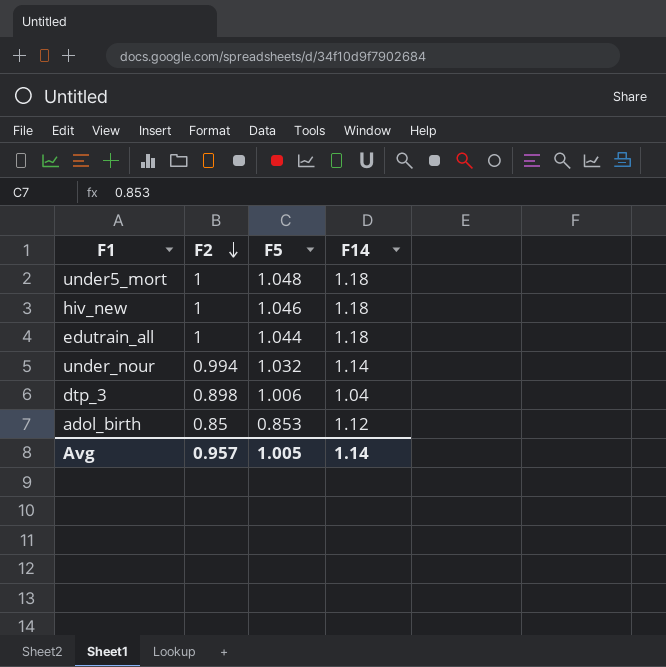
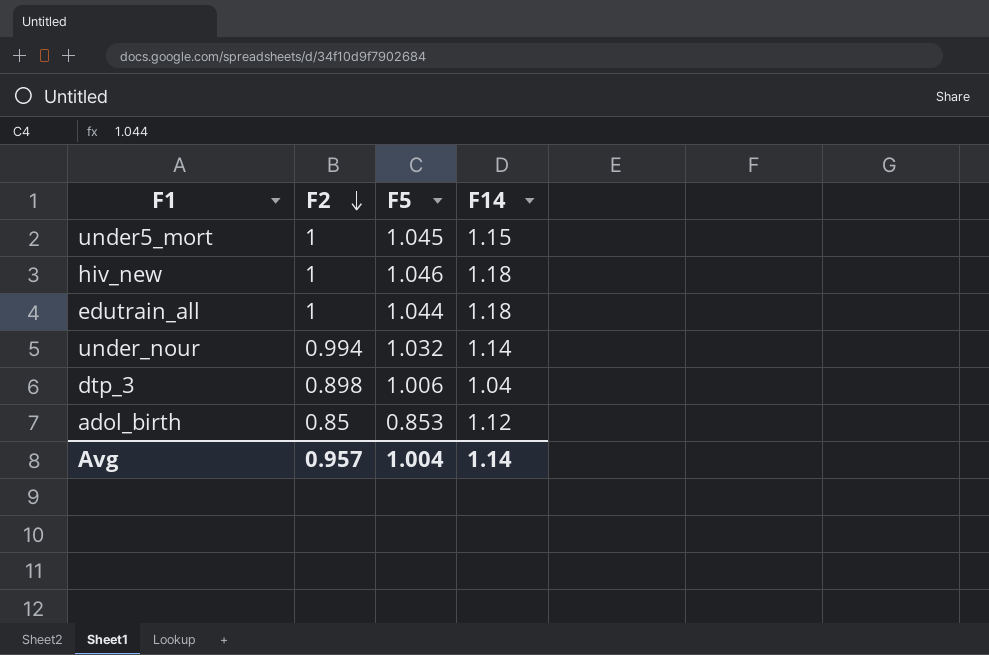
under5_mort | F5: 1.048 -> 1.045
under5_mort | F14: 1.18 -> 1.15
Avg | F5: 1.005 -> 1.004

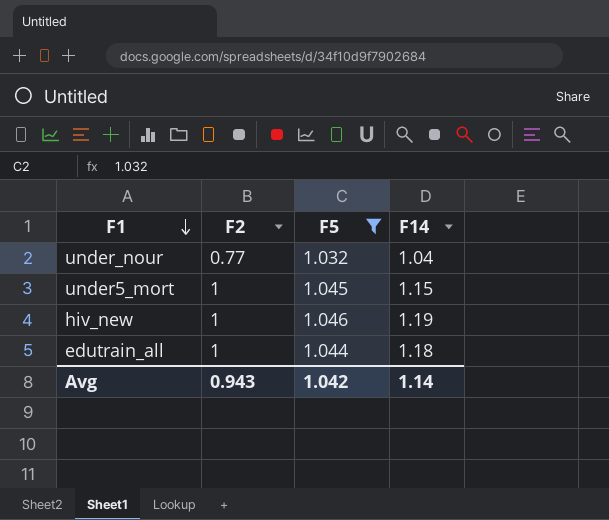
filter: none -> F5 >= 1.032
row order: F2 descending -> F1 descending
under_nour | F2: 0.994 -> 0.77
under_nour | F14: 1.14 -> 1.04
hiv_new | F14: 1.18 -> 1.19
Avg | F2: 0.957 -> 0.943
Avg | F5: 1.004 -> 1.042

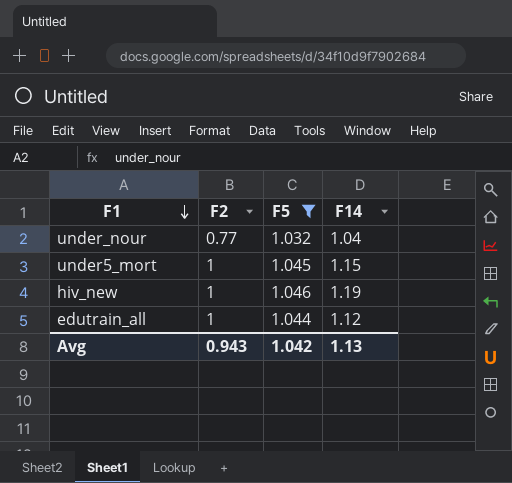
edutrain_all | F14: 1.18 -> 1.12
Avg | F14: 1.14 -> 1.13

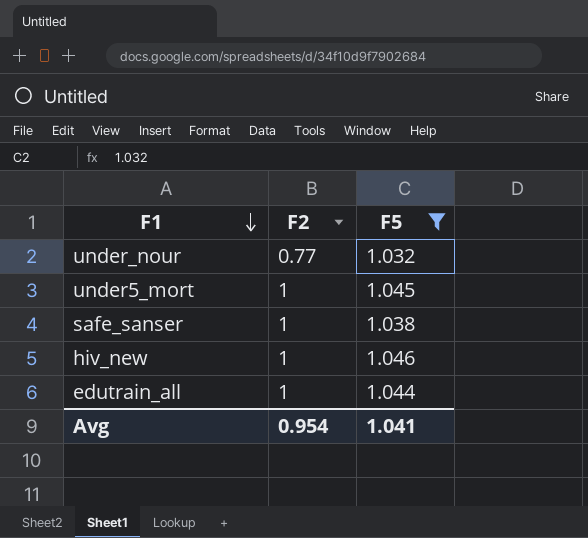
column F14 | position: 4 -> none
row safe_sanser: none -> 1 | 1.038
Avg | F2: 0.943 -> 0.954
Avg | F5: 1.042 -> 1.041

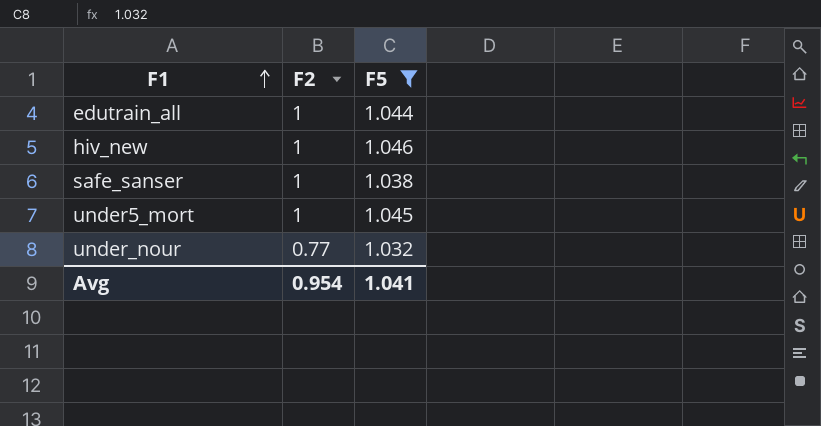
row order: F1 descending -> F1 ascending

